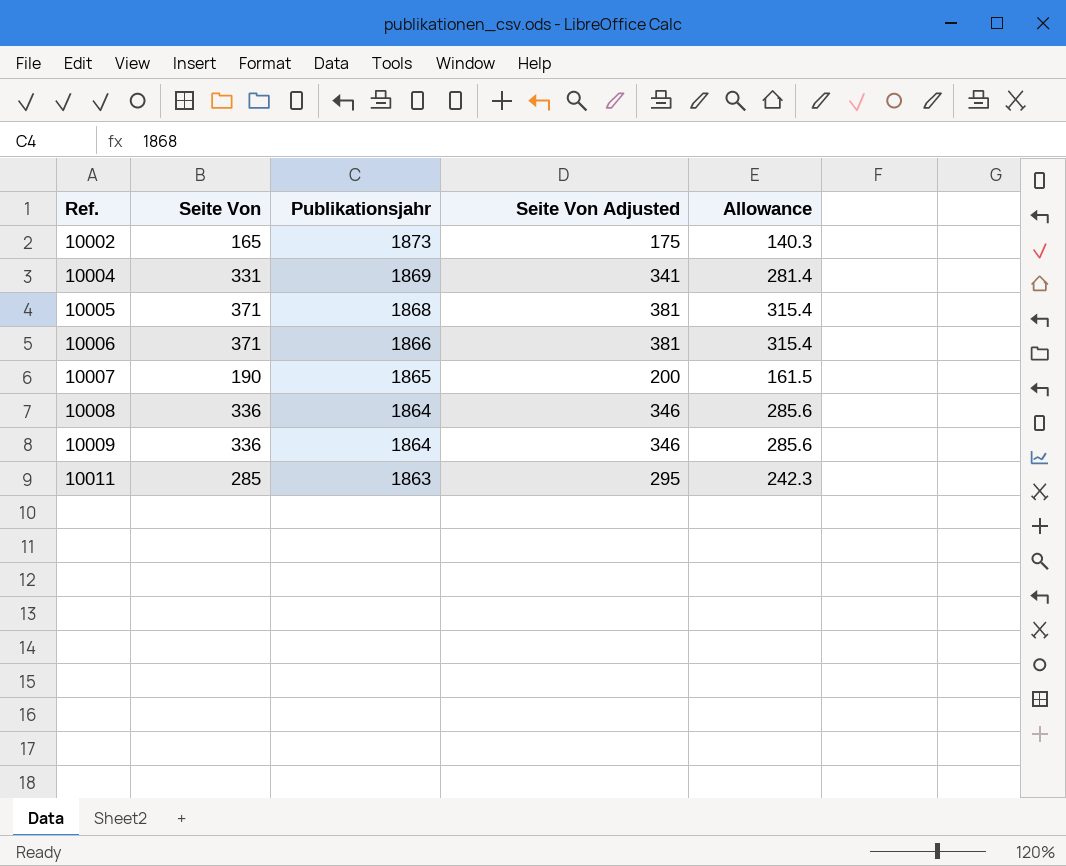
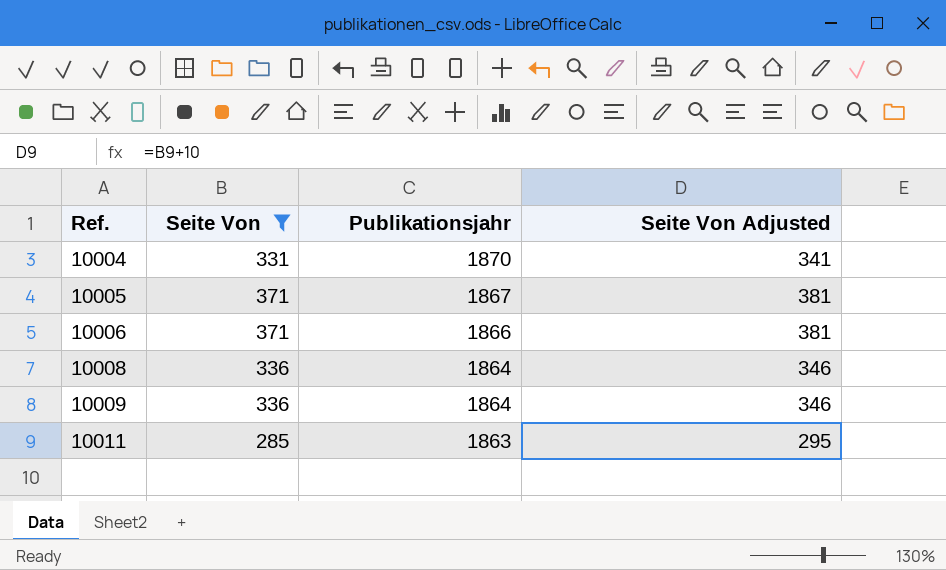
filter: none -> Seite Von >= 285
column Allowance | formula: [Seite Von] * 0.85 -> none
10004 | Publikationsjahr: 1869 -> 1870
10005 | Publikationsjahr: 1868 -> 1867

